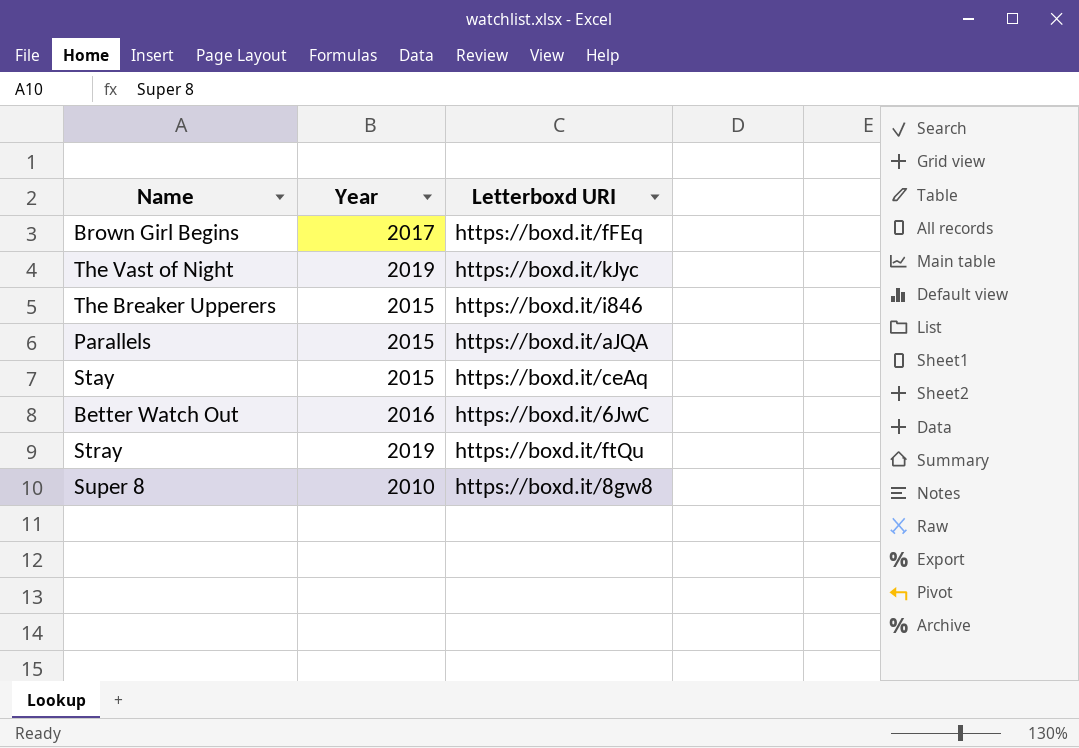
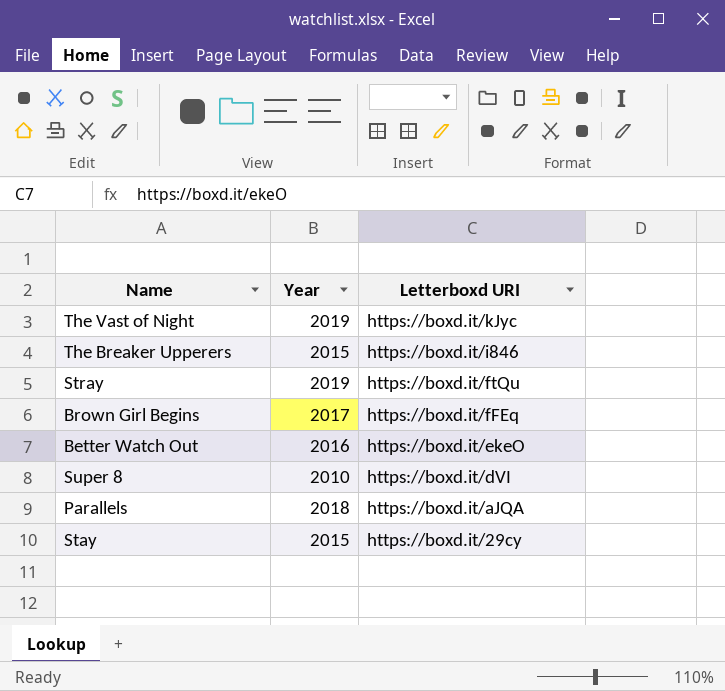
row order: none -> Letterboxd URI descending
Better Watch Out | Letterboxd URI: https://boxd.it/6JwC -> https://boxd.it/ekeO
Super 8 | Letterboxd URI: https://boxd.it/8gw8 -> https://boxd.it/dVI
Parallels | Year: 2015 -> 2018
Stay | Letterboxd URI: https://boxd.it/ceAq -> https://boxd.it/29cy

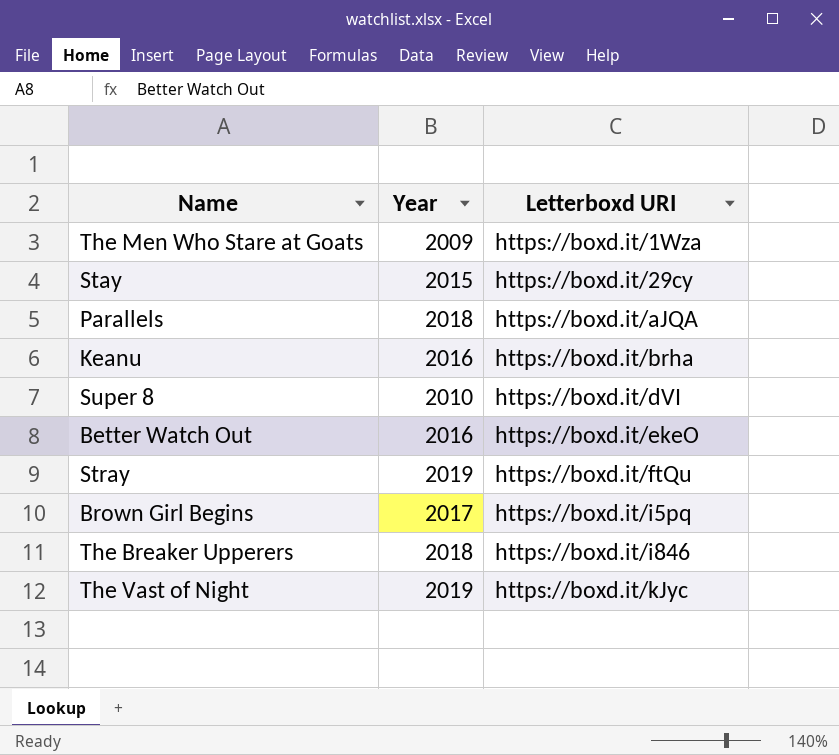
row order: Letterboxd URI descending -> Letterboxd URI ascending
row The Men Who Stare at Goats: none -> 2009 | https://boxd.it/1Wza
row Keanu: none -> 2016 | https://boxd.it/brha
Brown Girl Begins | Letterboxd URI: https://boxd.it/fFEq -> https://boxd.it/i5pq
The Breaker Upperers | Year: 2015 -> 2018

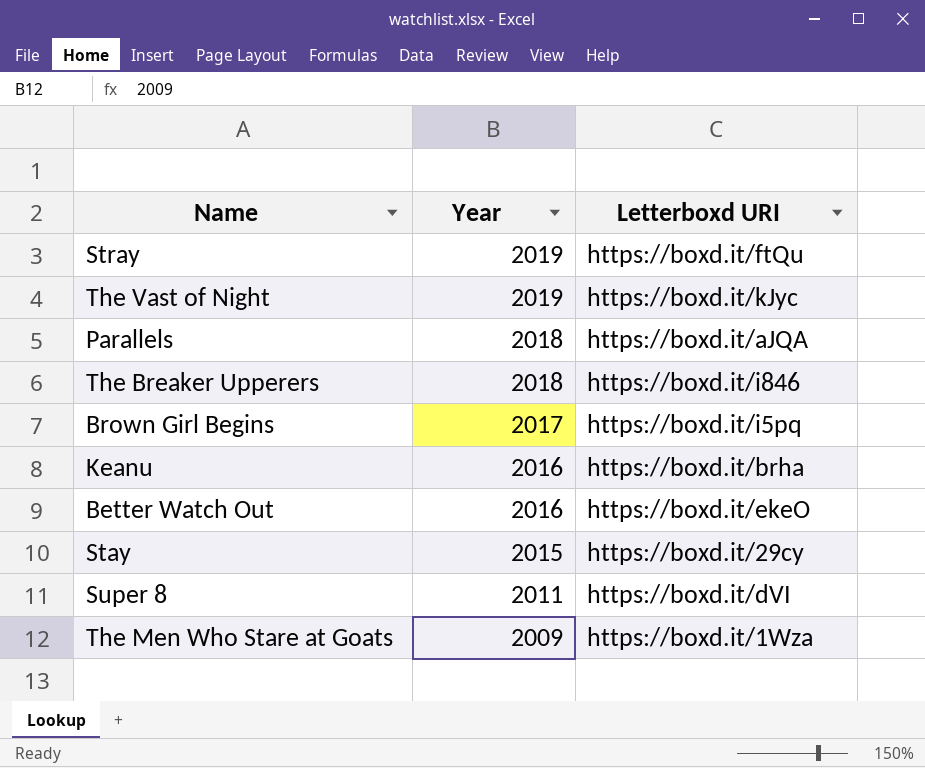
row order: Letterboxd URI ascending -> Year descending
Super 8 | Year: 2010 -> 2011

